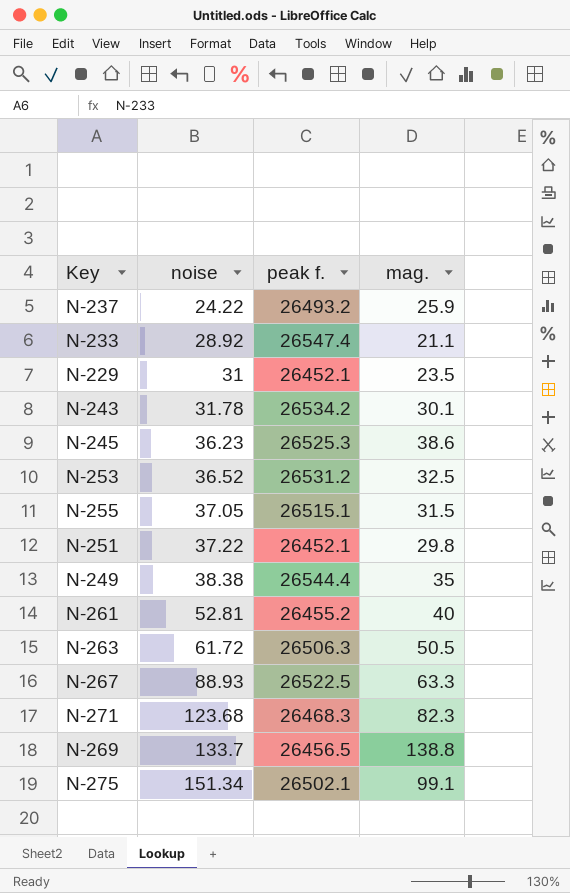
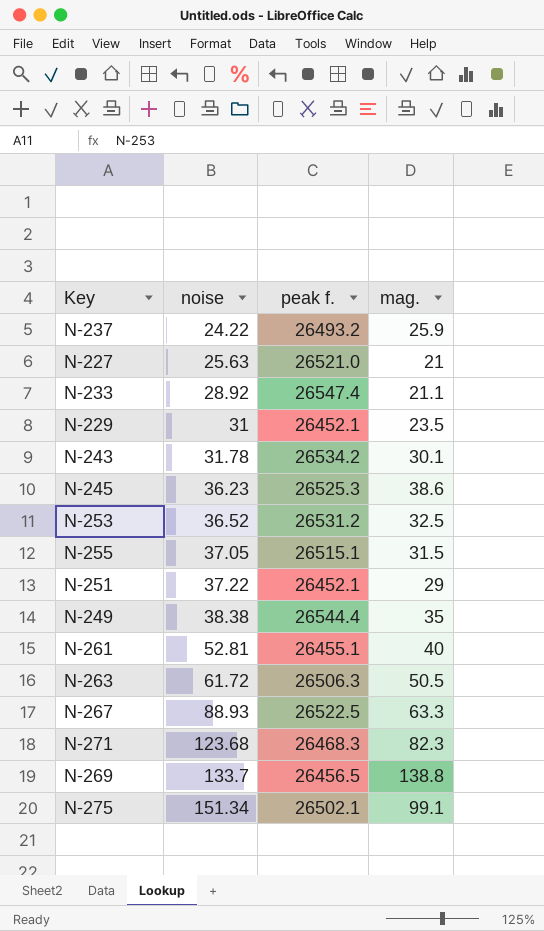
row N-227: none -> 25.63 | 26521.0 | 21
N-251 | mag.: 29.8 -> 29
N-261 | peak f.: 26455.2 -> 26455.1

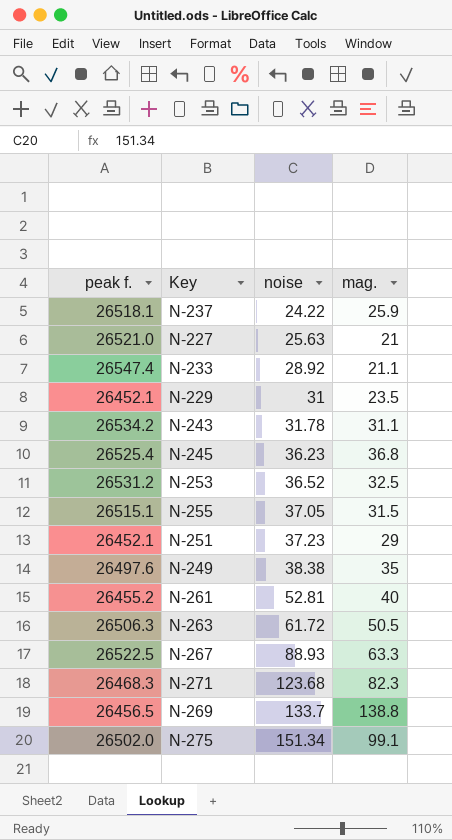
column peak f. | position: 3 -> 1
N-237 | peak f.: 26493.2 -> 26518.1
N-243 | mag.: 30.1 -> 31.1
N-245 | peak f.: 26525.3 -> 26525.4
N-245 | mag.: 38.6 -> 36.8
N-251 | noise: 37.22 -> 37.23
N-249 | peak f.: 26544.4 -> 26497.6
N-261 | peak f.: 26455.1 -> 26455.2
N-275 | peak f.: 26502.1 -> 26502.0

